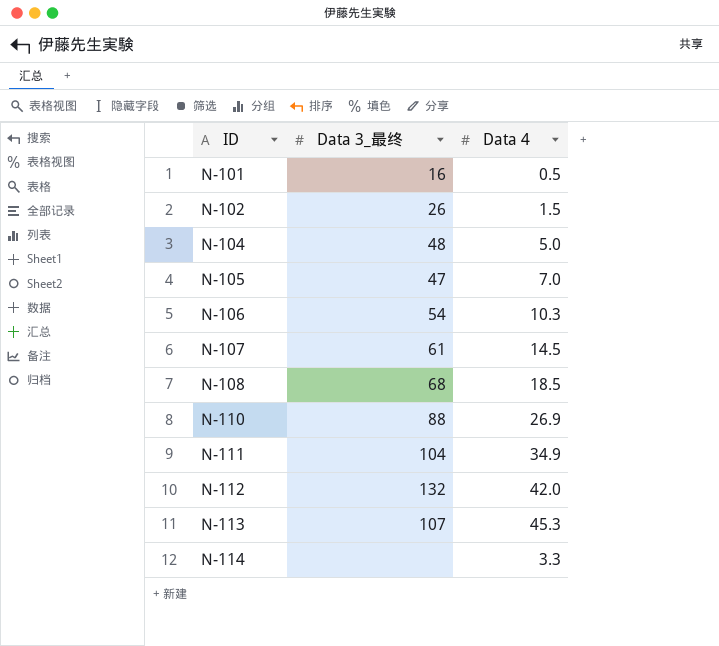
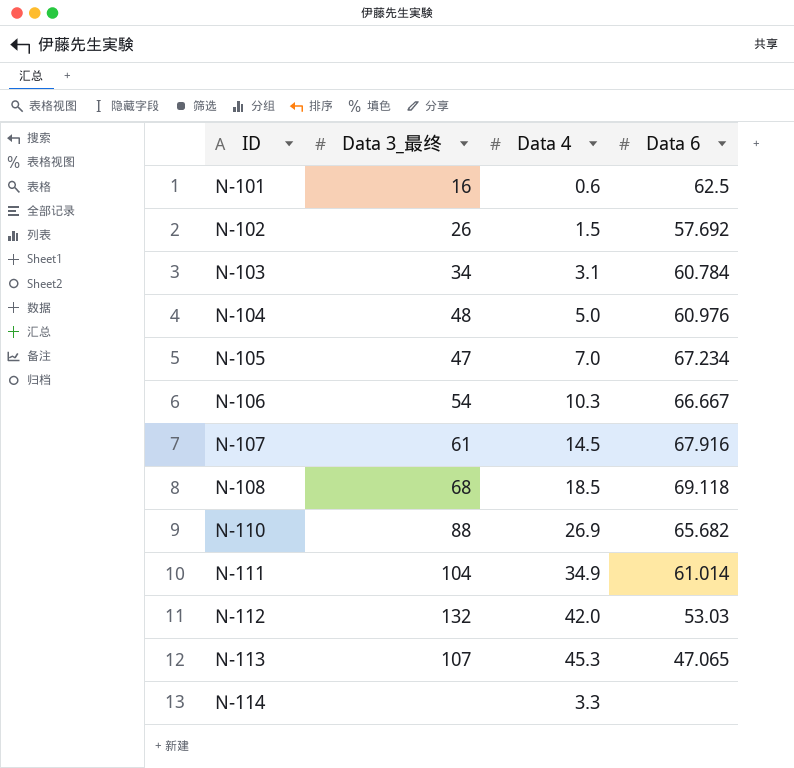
column Data 6 | position: none -> 4
N-101 | Data 4: 0.5 -> 0.6
row N-103: none -> 34 | 3.1 | 60.784

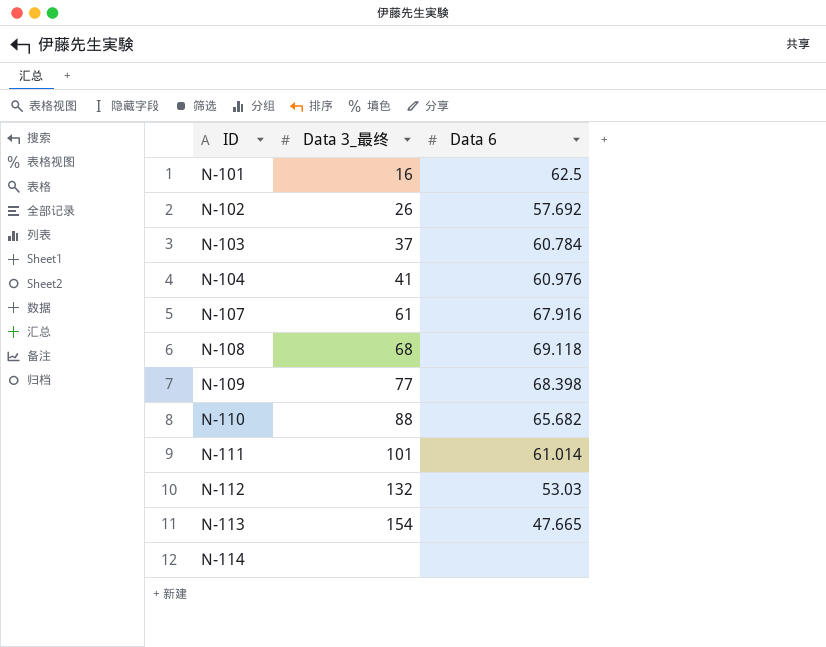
column Data 4 | position: 3 -> none
row N-105: 47 | 7.0 | 67.234 -> none
row N-106: 54 | 10.3 | 66.667 -> none
N-103 | Data 3_最终: 34 -> 37
N-104 | Data 3_最终: 48 -> 41
row N-109: none -> 77 | 68.398
N-111 | Data 3_最终: 104 -> 101
N-113 | Data 3_最终: 107 -> 154
N-113 | Data 6: 47.065 -> 47.665

